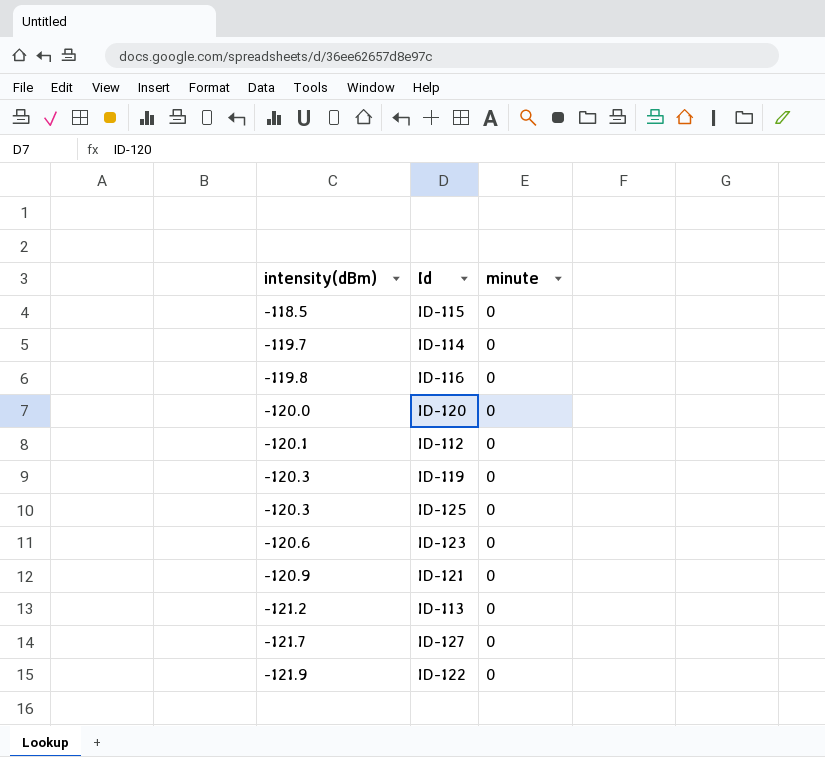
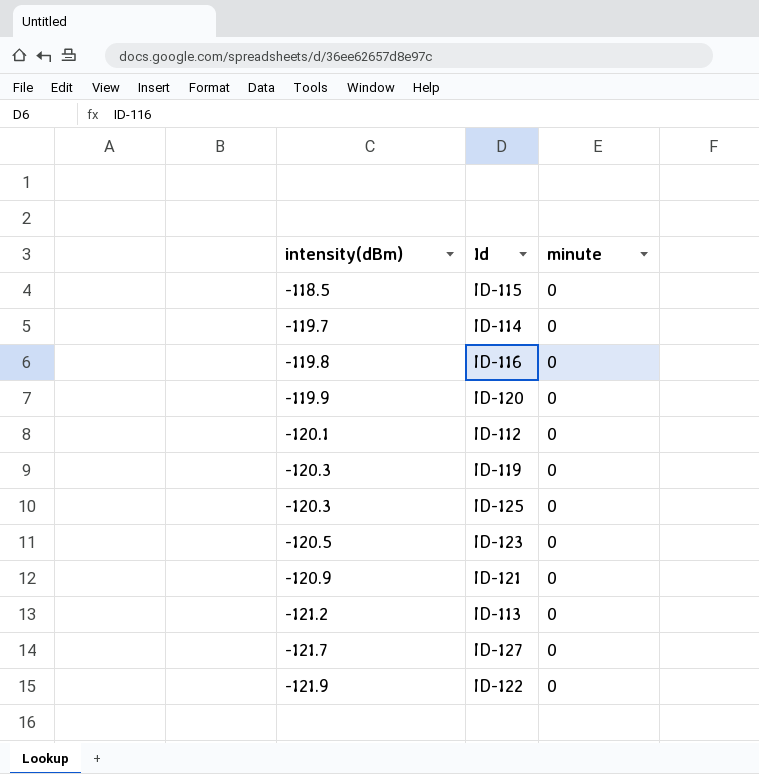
ID-120 | intensity(dBm): -120.0 -> -119.9
ID-123 | intensity(dBm): -120.6 -> -120.5

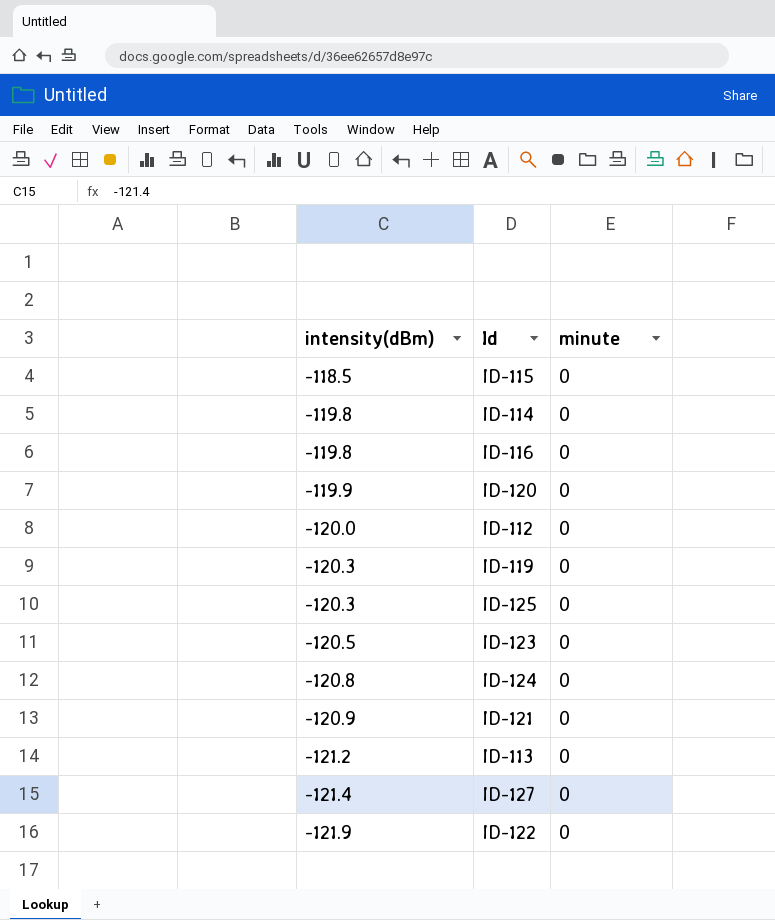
ID-114 | intensity(dBm): -119.7 -> -119.8
ID-112 | intensity(dBm): -120.1 -> -120.0
row ID-124: none -> -120.8 | 0
ID-127 | intensity(dBm): -121.7 -> -121.4

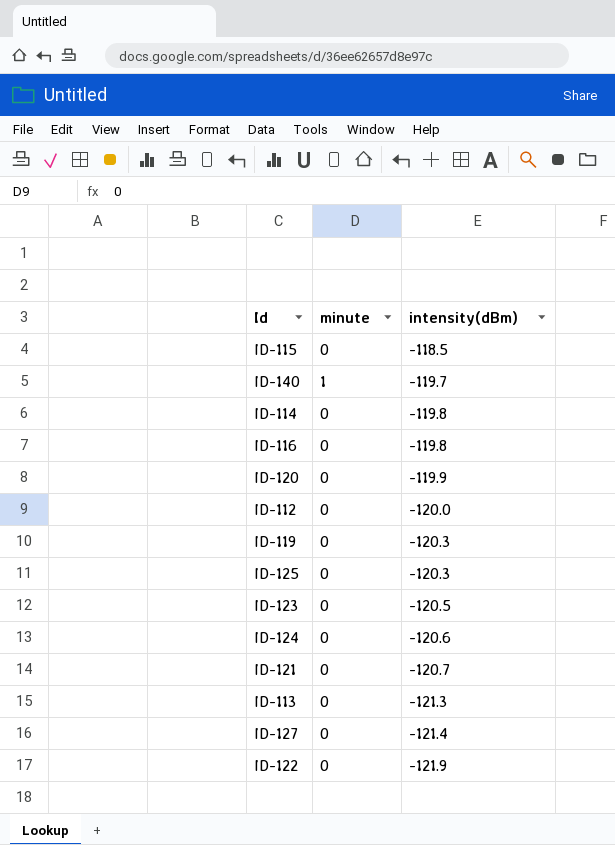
column intensity(dBm) | position: 1 -> 3
row ID-140: none -> 1 | -119.7
ID-124 | intensity(dBm): -120.8 -> -120.6
ID-121 | intensity(dBm): -120.9 -> -120.7
ID-113 | intensity(dBm): -121.2 -> -121.3

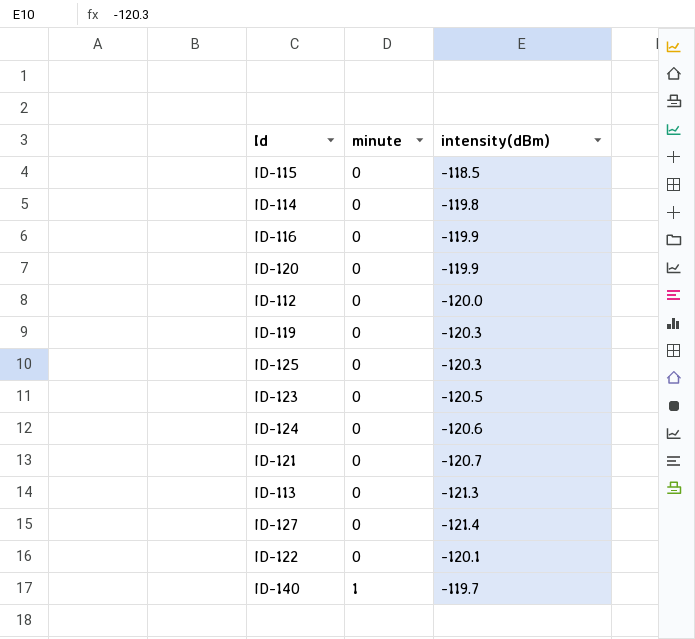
row order: intensity(dBm) descending -> minute ascending
ID-116 | intensity(dBm): -119.8 -> -119.9
ID-122 | intensity(dBm): -121.9 -> -120.1

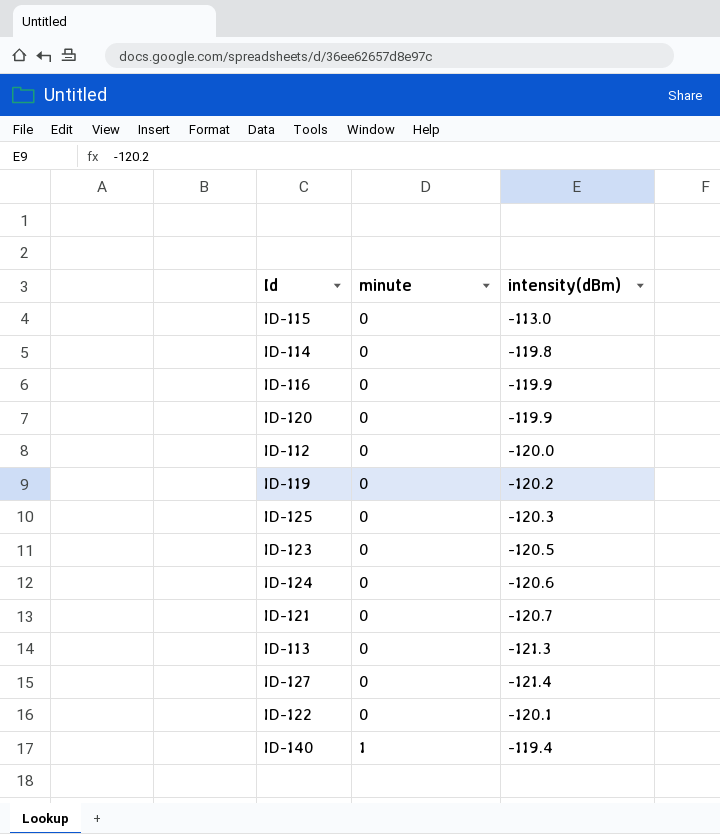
ID-115 | intensity(dBm): -118.5 -> -113.0
ID-119 | intensity(dBm): -120.3 -> -120.2
ID-140 | intensity(dBm): -119.7 -> -119.4

